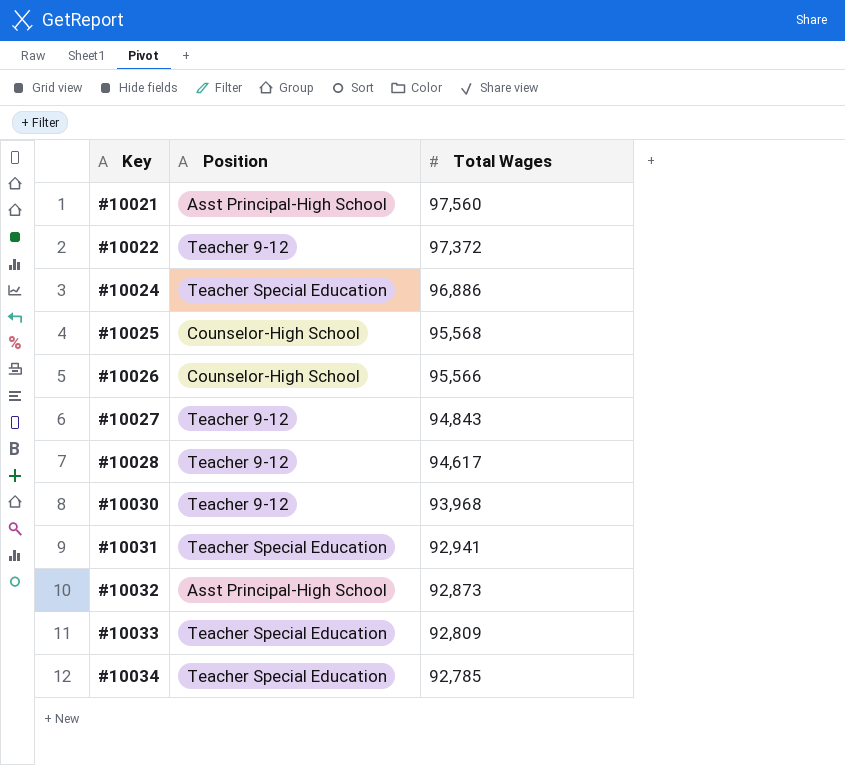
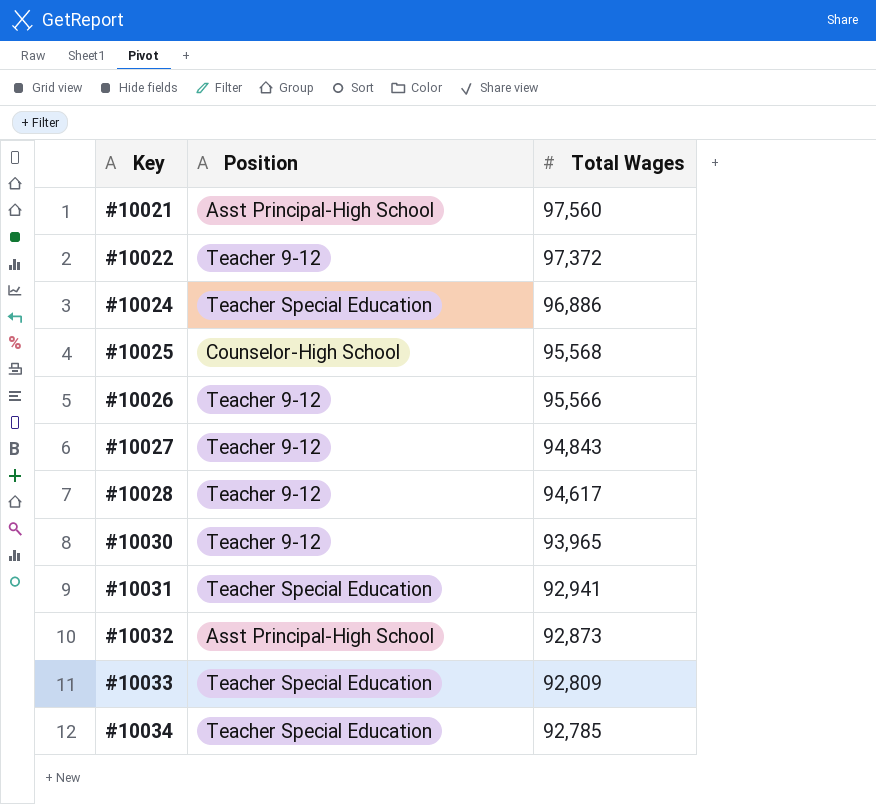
#10026 | Position: Counselor-High School -> Teacher 9-12
#10030 | Total Wages: 93,968 -> 93,965

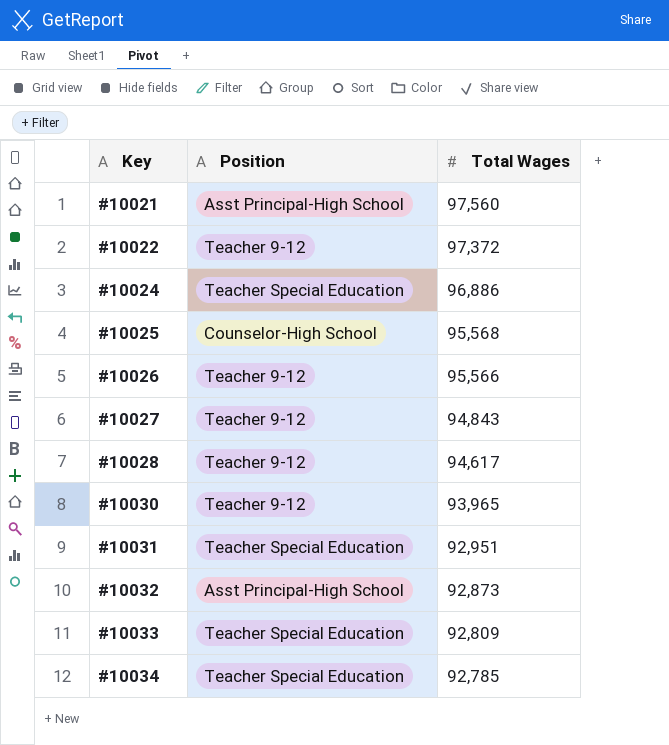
#10031 | Total Wages: 92,941 -> 92,951

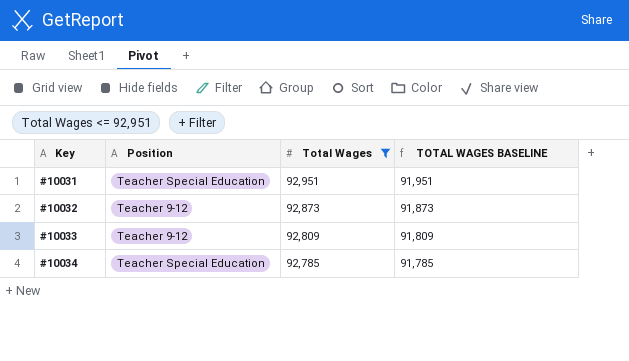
filter: none -> Total Wages <= 92,951
column TOTAL WAGES BASELINE | formula: none -> [Total Wages] - 1000
#10032 | Position: Asst Principal-High School -> Teacher 9-12
#10033 | Position: Teacher Special Education -> Teacher 9-12

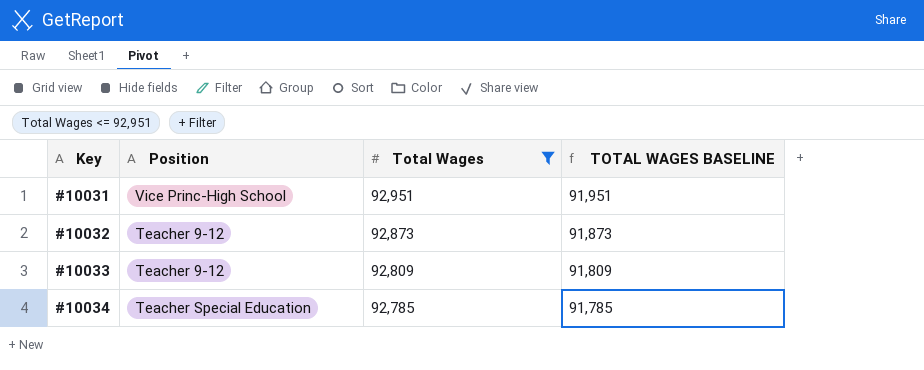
#10031 | Position: Teacher Special Education -> Vice Princ-High School

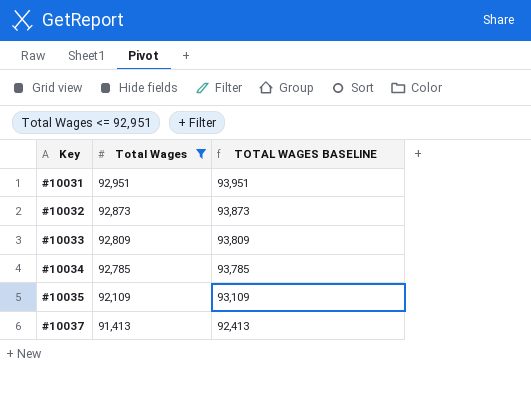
column Position | position: 2 -> none
column TOTAL WAGES BASELINE | formula: [Total Wages] - 1000 -> [Total Wages] + 1000
row #10035: none -> 92,109 | 93,109
row #10037: none -> 91,413 | 92,413

